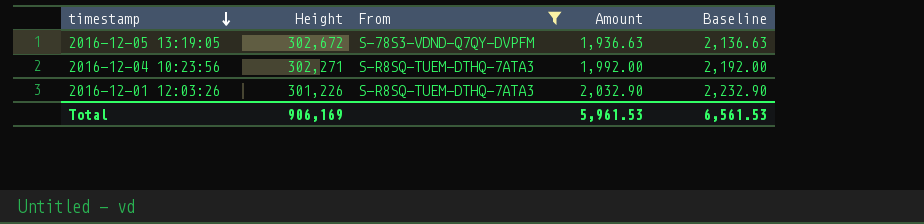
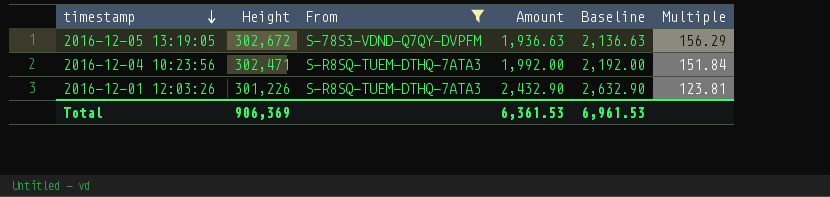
column Multiple | formula: none -> [Height] / [Amount]
2016-12-04 10:23:56 | Height: 302,271 -> 302,471
2016-12-01 12:03:26 | Amount: 2,032.90 -> 2,432.90
2016-12-01 12:03:26 | Baseline: 2,232.90 -> 2,632.90
Total | Height: 906,169 -> 906,369
Total | Amount: 5,961.53 -> 6,361.53
Total | Baseline: 6,561.53 -> 6,961.53

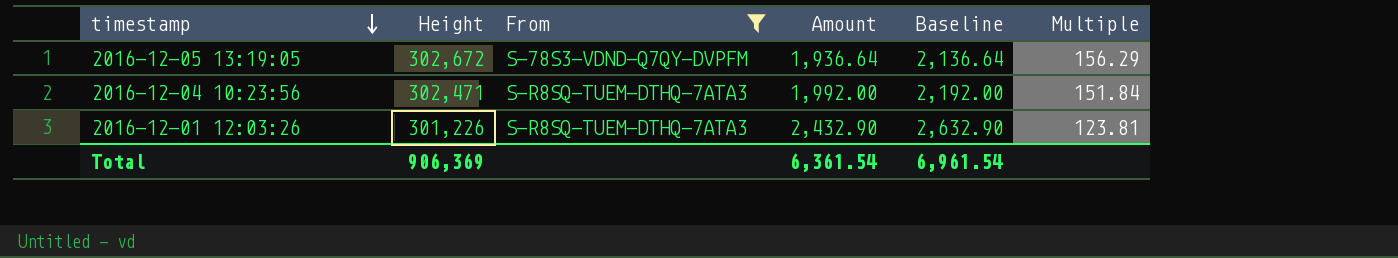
2016-12-05 13:19:05 | Amount: 1,936.63 -> 1,936.64
2016-12-05 13:19:05 | Baseline: 2,136.63 -> 2,136.64
Total | Amount: 6,361.53 -> 6,361.54
Total | Baseline: 6,961.53 -> 6,961.54

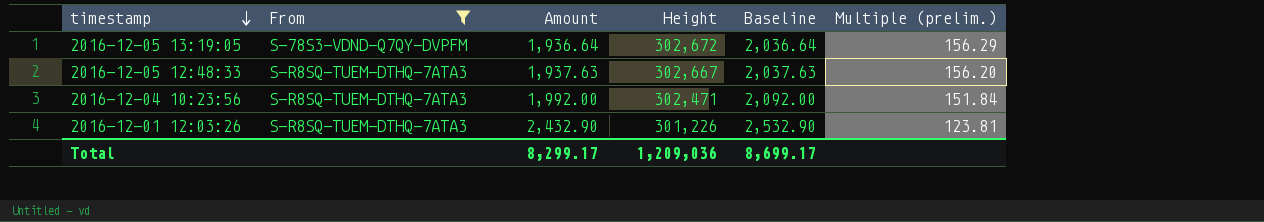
column Height | position: 2 -> 4
column Baseline | formula: [Amount] + 200 -> [Amount] + 100
column name: Multiple -> Multiple (prelim.)
row 2016-12-05 12:48:33: none -> S-R8SQ-TUEM-DTHQ-7ATA3 | 1,937.63 | 302,667 | 2,037.63 | 156.20
Total | Amount: 6,361.54 -> 8,299.17
Total | Height: 906,369 -> 1,209,036
Total | Baseline: 6,961.54 -> 8,699.17

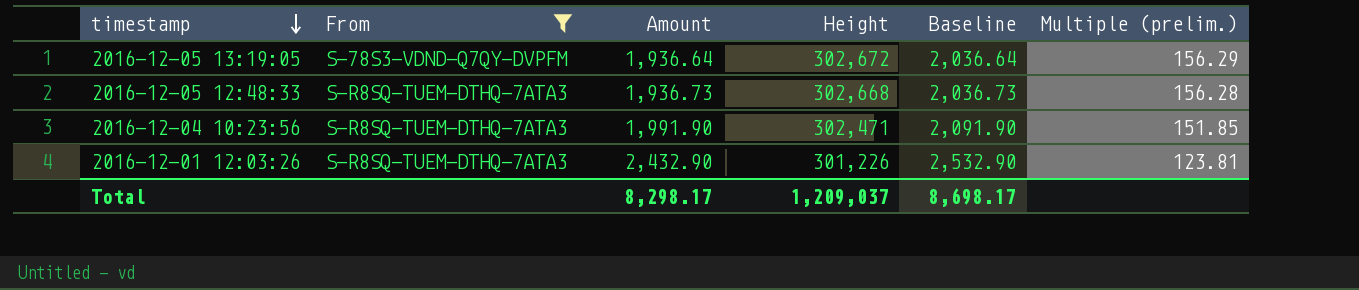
2016-12-05 12:48:33 | Amount: 1,937.63 -> 1,936.73
2016-12-05 12:48:33 | Height: 302,667 -> 302,668
2016-12-05 12:48:33 | Baseline: 2,037.63 -> 2,036.73
2016-12-05 12:48:33 | Multiple (prelim.): 156.20 -> 156.28
2016-12-04 10:23:56 | Amount: 1,992.00 -> 1,991.90
2016-12-04 10:23:56 | Baseline: 2,092.00 -> 2,091.90
2016-12-04 10:23:56 | Multiple (prelim.): 151.84 -> 151.85
Total | Amount: 8,299.17 -> 8,298.17
Total | Height: 1,209,036 -> 1,209,037
Total | Baseline: 8,699.17 -> 8,698.17

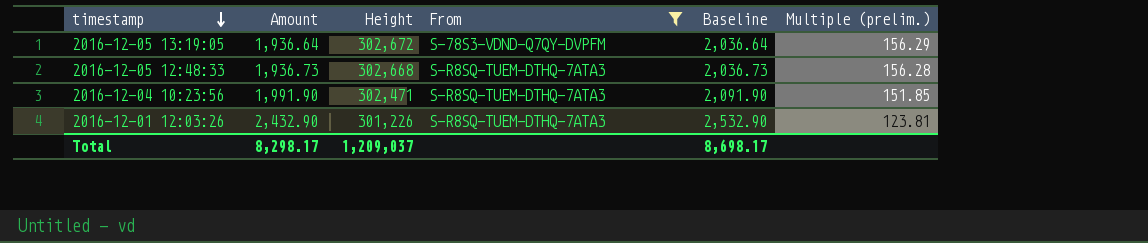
column From | position: 2 -> 4

